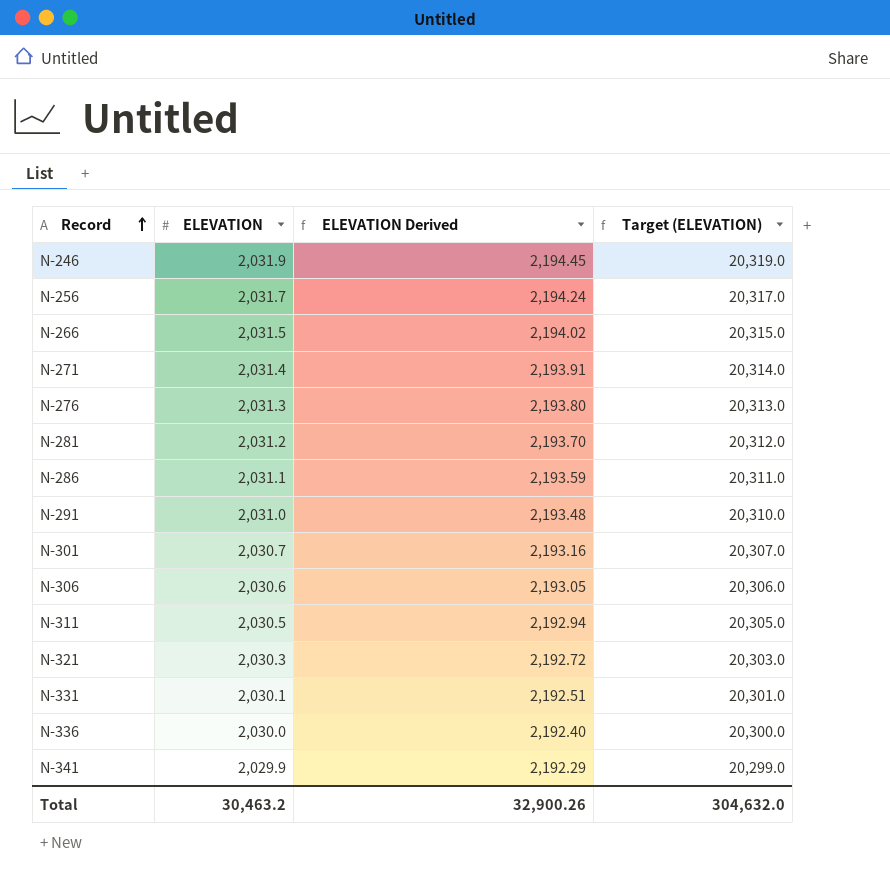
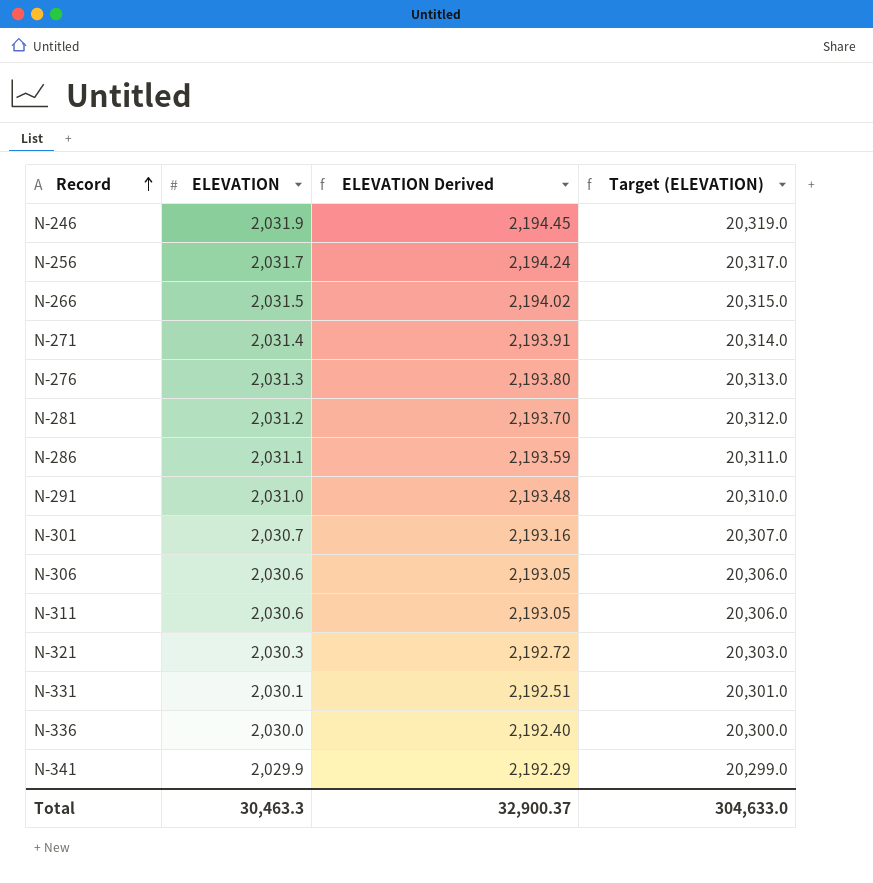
N-311 | ELEVATION: 2,030.5 -> 2,030.6
N-311 | ELEVATION Derived: 2,192.94 -> 2,193.05
N-311 | Target (ELEVATION): 20,305.0 -> 20,306.0
Total | ELEVATION: 30,463.2 -> 30,463.3
Total | ELEVATION Derived: 32,900.26 -> 32,900.37
Total | Target (ELEVATION): 304,632.0 -> 304,633.0

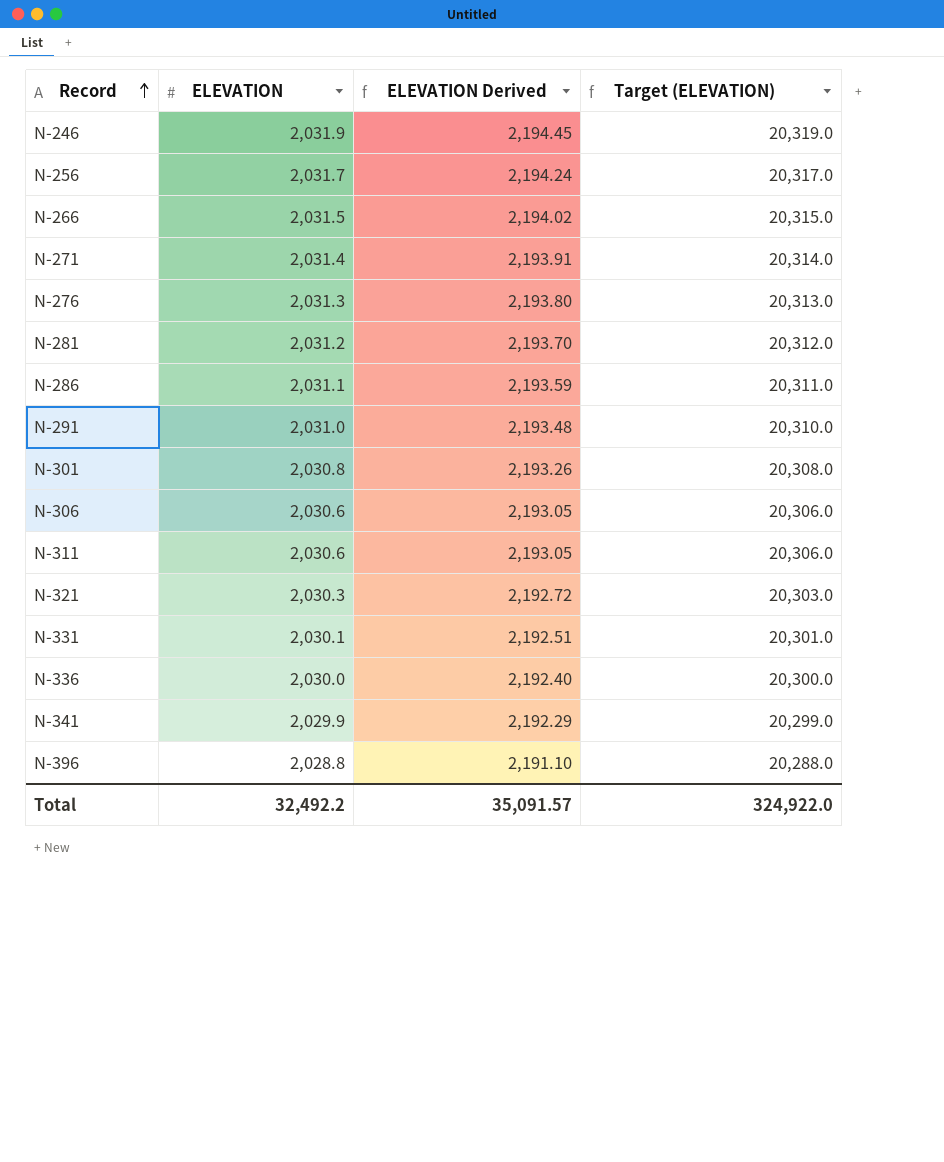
N-301 | ELEVATION: 2,030.7 -> 2,030.8
N-301 | ELEVATION Derived: 2,193.16 -> 2,193.26
N-301 | Target (ELEVATION): 20,307.0 -> 20,308.0
row N-396: none -> 2,028.8 | 2,191.10 | 20,288.0
Total | ELEVATION: 30,463.3 -> 32,492.2
Total | ELEVATION Derived: 32,900.37 -> 35,091.57
Total | Target (ELEVATION): 304,633.0 -> 324,922.0

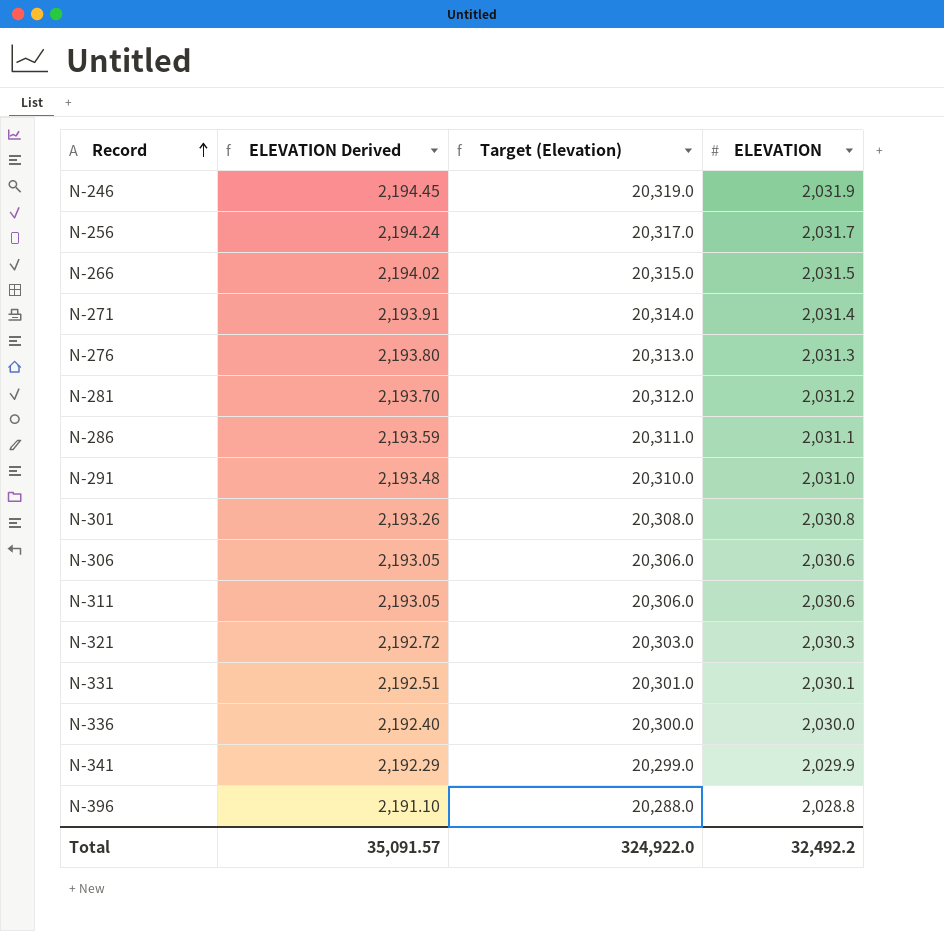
column name: Target (ELEVATION) -> Target (Elevation)
column ELEVATION | position: 2 -> 4

